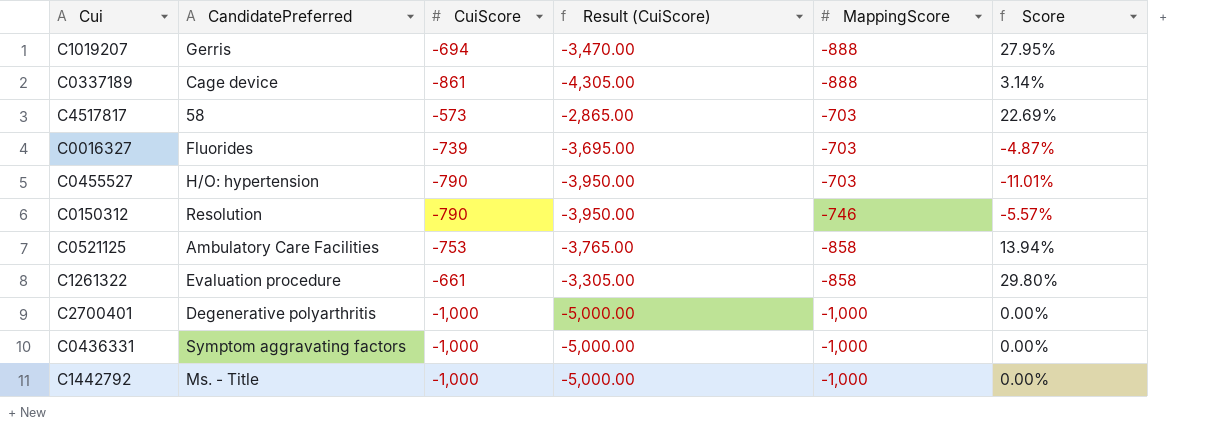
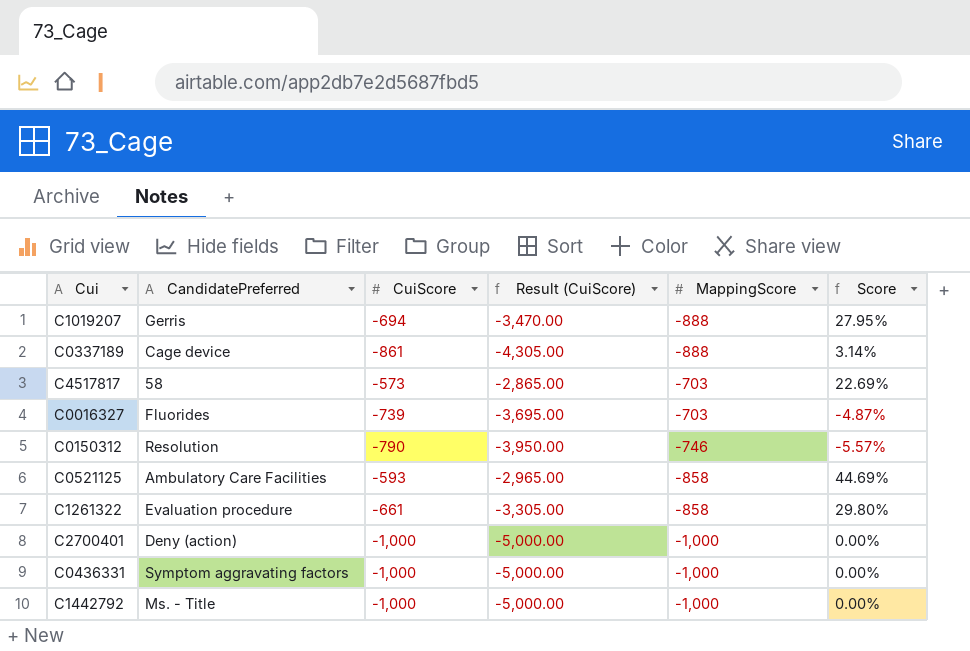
row C0455527: H/O: hypertension | -790 | -3,950.00 | -703 | -11.01% -> none
C0521125 | CuiScore: -753 -> -593
C0521125 | Result (CuiScore): -3,765.00 -> -2,965.00
C0521125 | Score: 13.94% -> 44.69%
C2700401 | CandidatePreferred: Degenerative polyarthritis -> Deny (action)

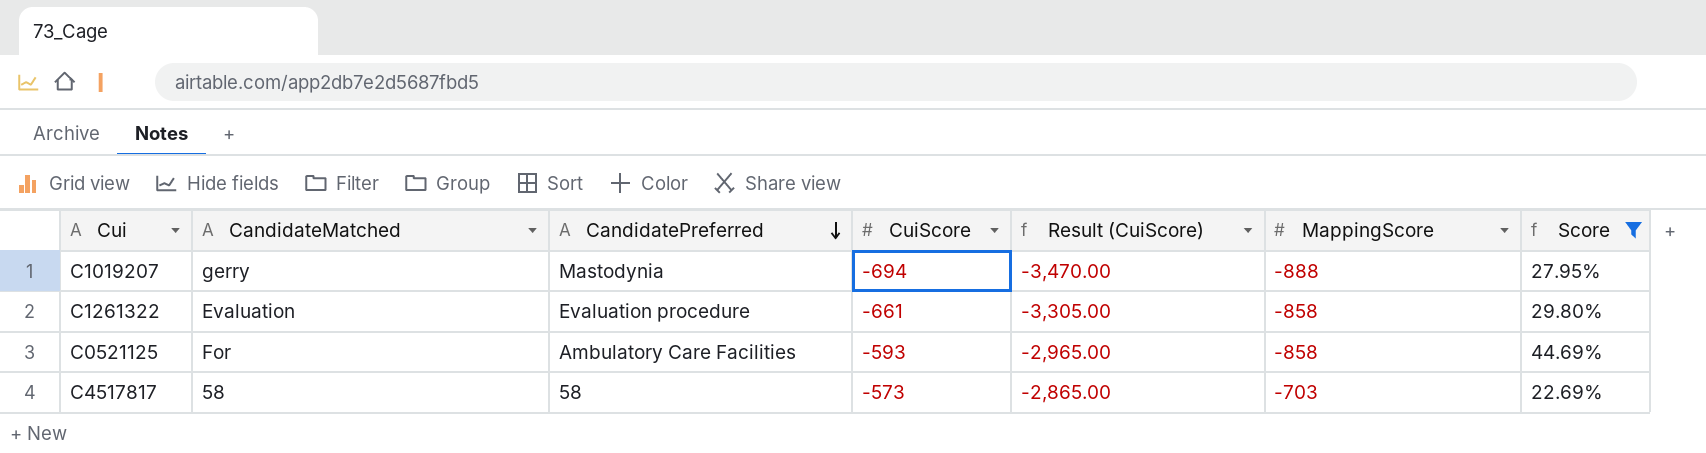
filter: none -> Score >= 22.69%
row order: none -> CandidatePreferred descending
column CandidateMatched | position: none -> 2
C1019207 | CandidatePreferred: Gerris -> Mastodynia

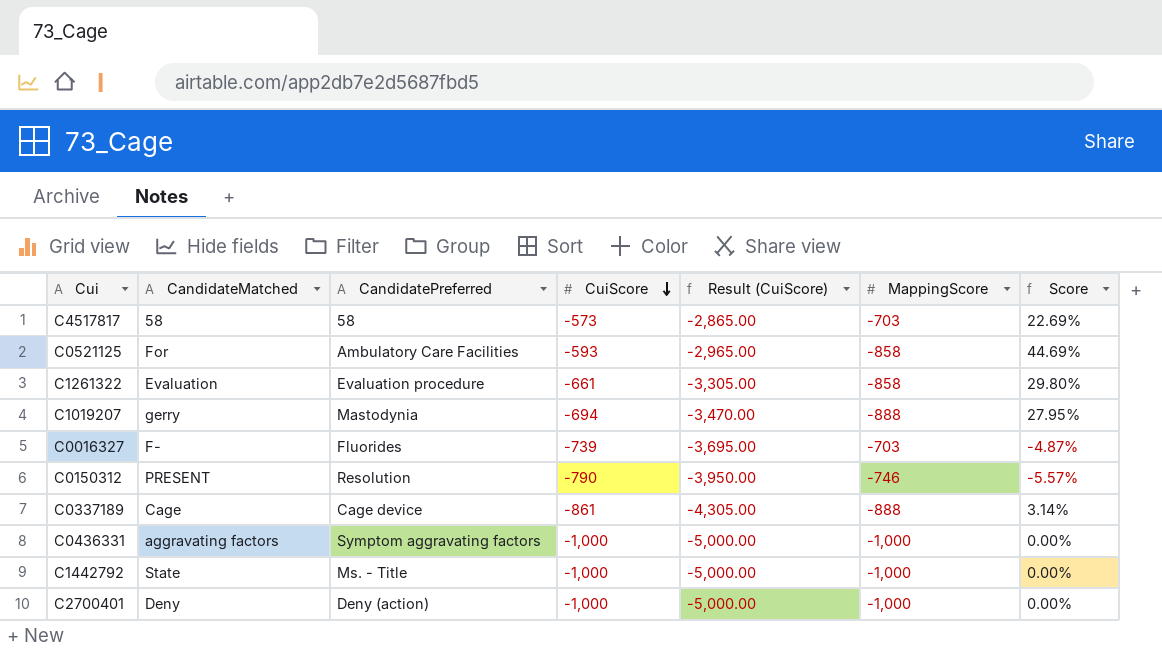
filter: Score >= 22.69% -> none
row order: CandidatePreferred descending -> CuiScore descending

